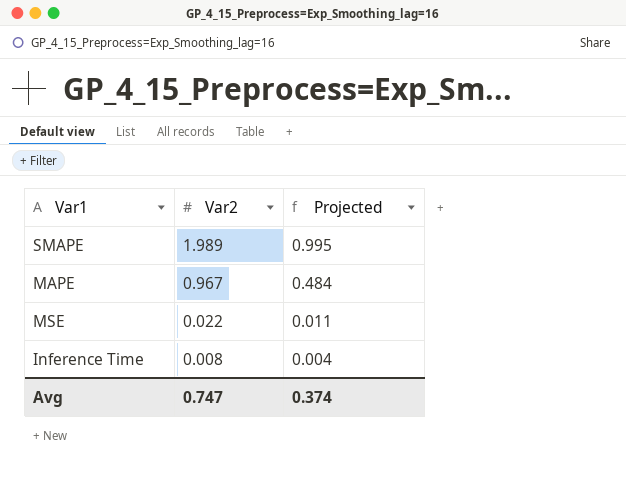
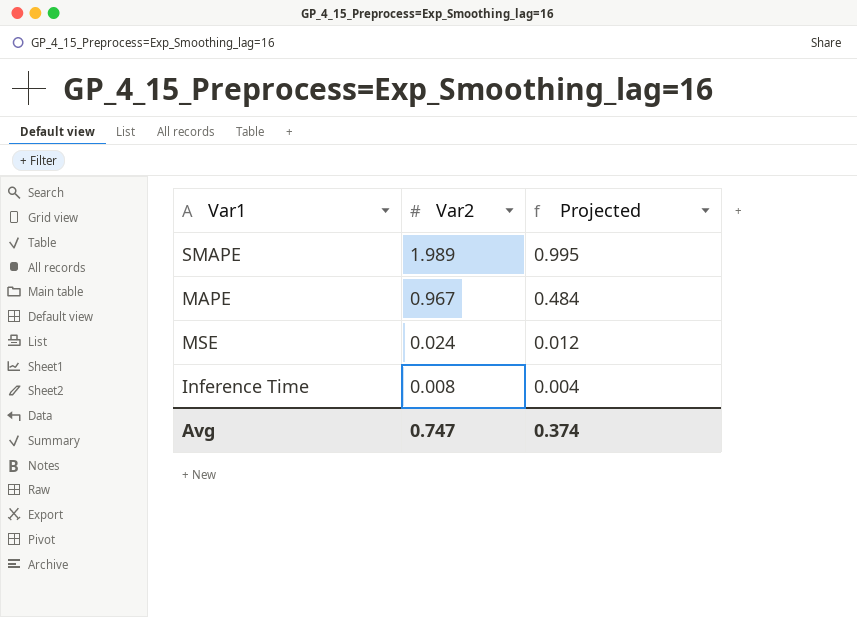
MSE | Var2: 0.022 -> 0.024
MSE | Projected: 0.011 -> 0.012

